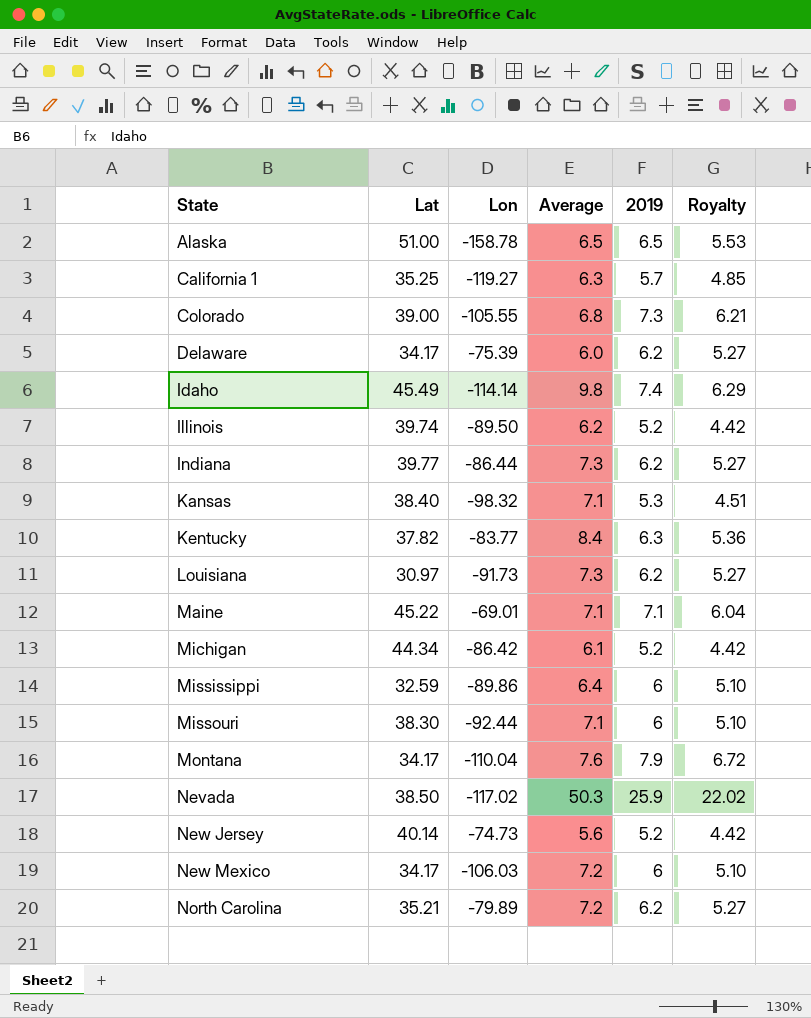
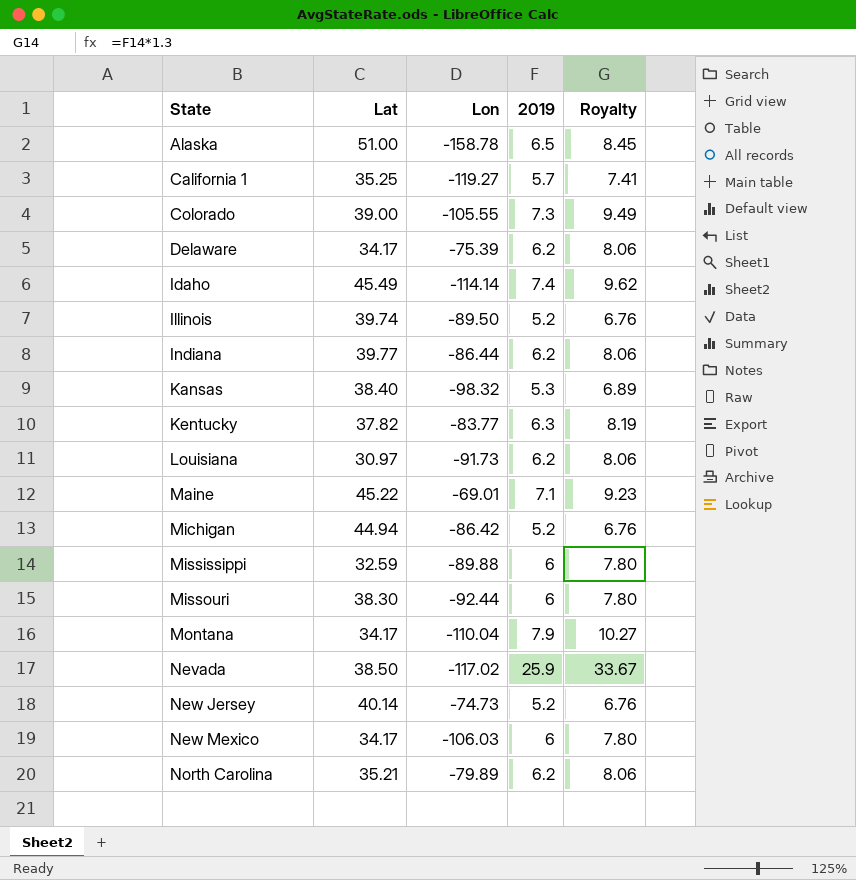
column Average | position: 4 -> none
column Royalty | formula: [2019] * 0.85 -> [2019] * 1.3
Michigan | Lat: 44.34 -> 44.94
Mississippi | Lon: -89.86 -> -89.88

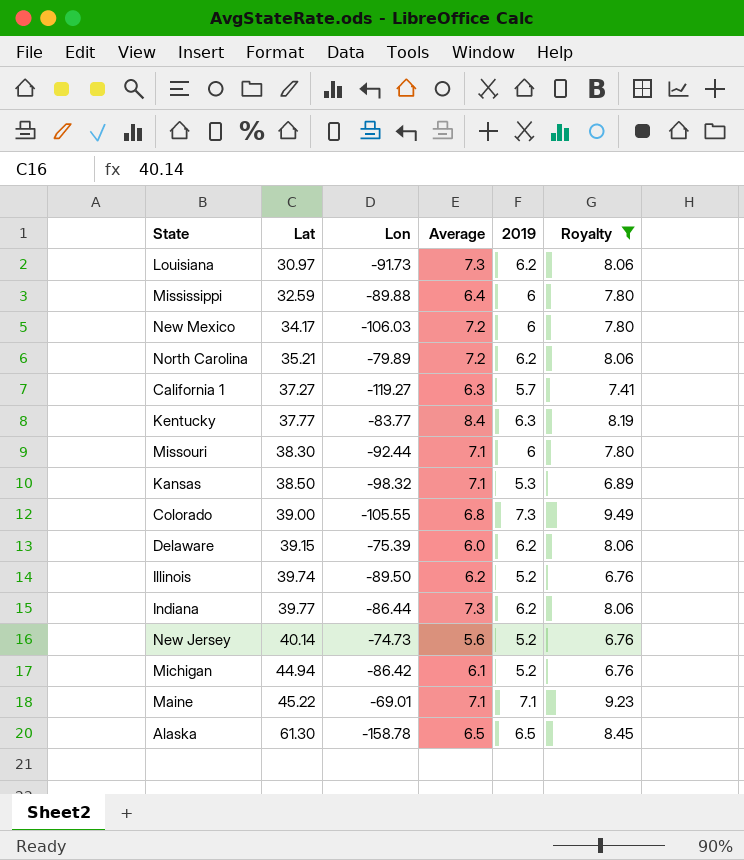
filter: none -> Royalty <= 9.49
row order: State ascending -> Lat ascending
column Average | position: none -> 4
California 1 | Lat: 35.25 -> 37.27
Kentucky | Lat: 37.82 -> 37.77
Kansas | Lat: 38.40 -> 38.50
Delaware | Lat: 34.17 -> 39.15
Alaska | Lat: 51.00 -> 61.30

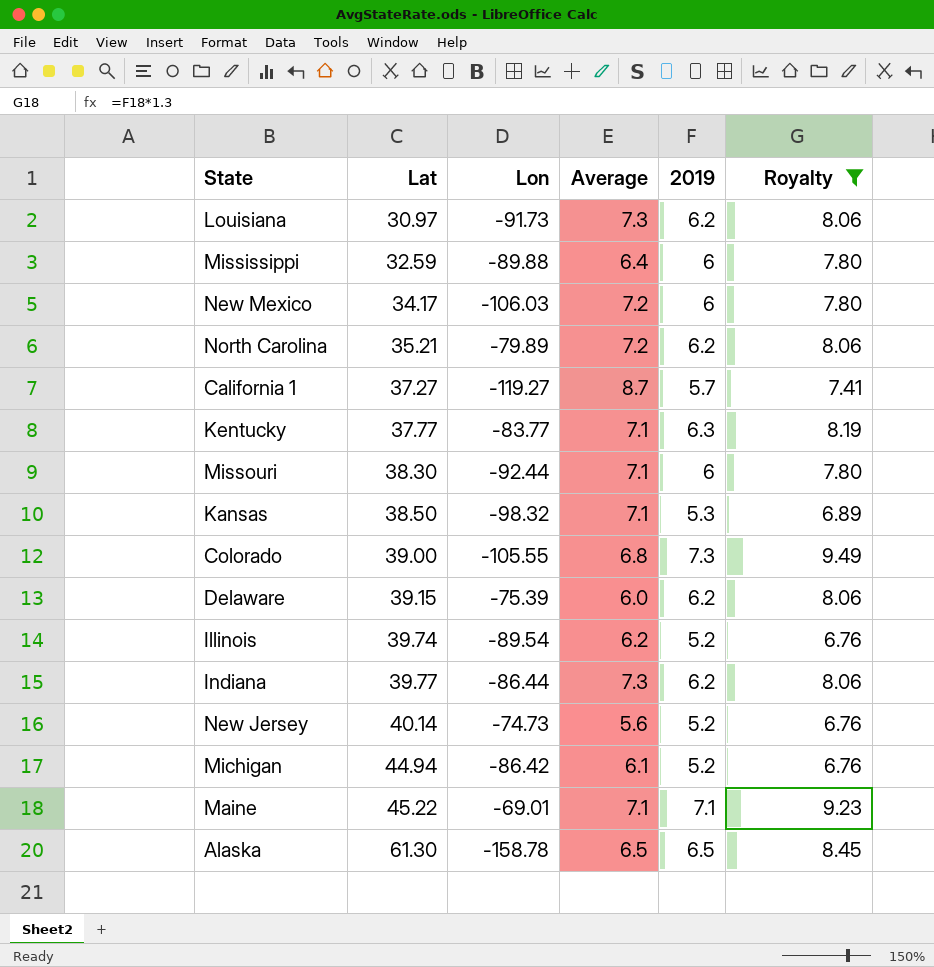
California 1 | Average: 6.3 -> 8.7
Kentucky | Average: 8.4 -> 7.1
Illinois | Lon: -89.50 -> -89.54

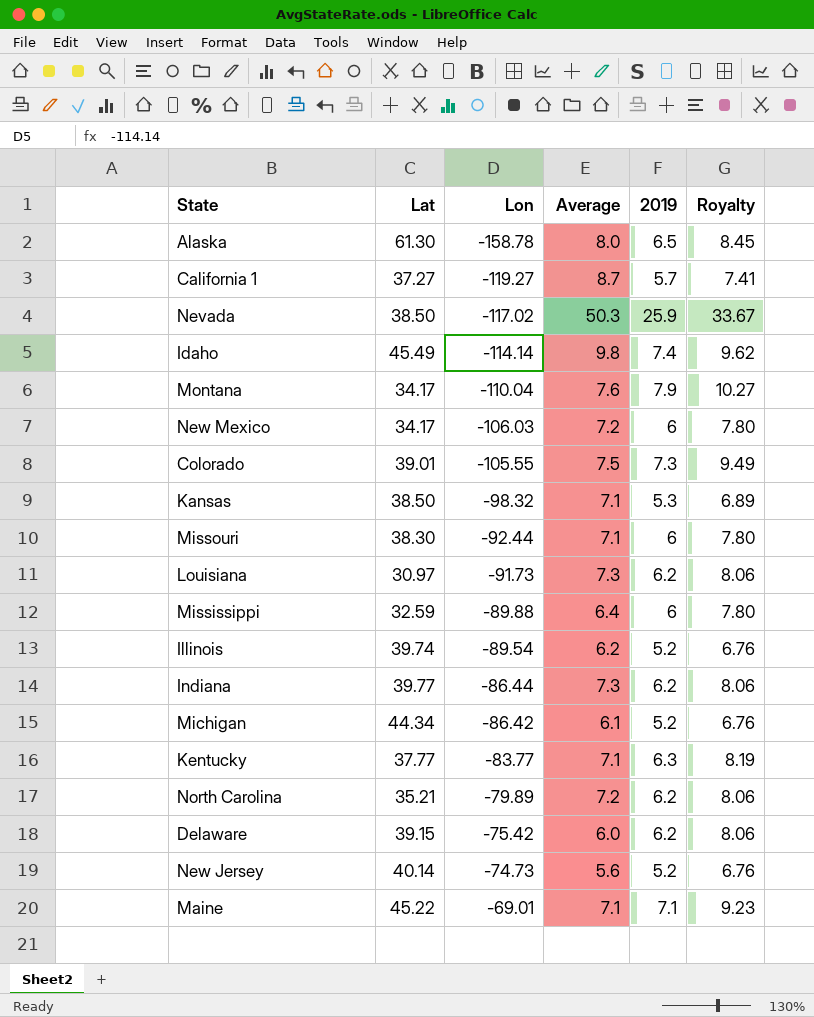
filter: Royalty <= 9.49 -> none
row order: Lat ascending -> Lon ascending
Alaska | Average: 6.5 -> 8.0
Colorado | Lat: 39.00 -> 39.01
Colorado | Average: 6.8 -> 7.5
Michigan | Lat: 44.94 -> 44.34
Delaware | Lon: -75.39 -> -75.42

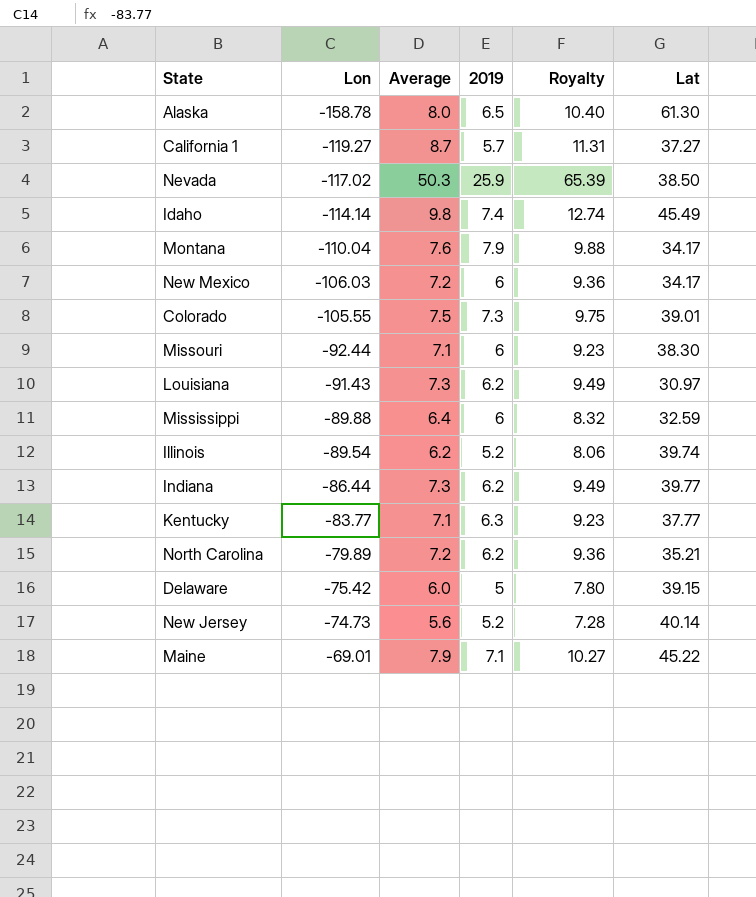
column Royalty | formula: [2019] * 1.3 -> [Average] * 1.3
column Lat | position: 2 -> 6
row Kansas: 38.50 | -98.32 | 7.1 | 5.3 | 6.89 -> none
row Michigan: 44.34 | -86.42 | 6.1 | 5.2 | 6.76 -> none
Louisiana | Lon: -91.73 -> -91.43
Delaware | 2019: 6.2 -> 5
Maine | Average: 7.1 -> 7.9

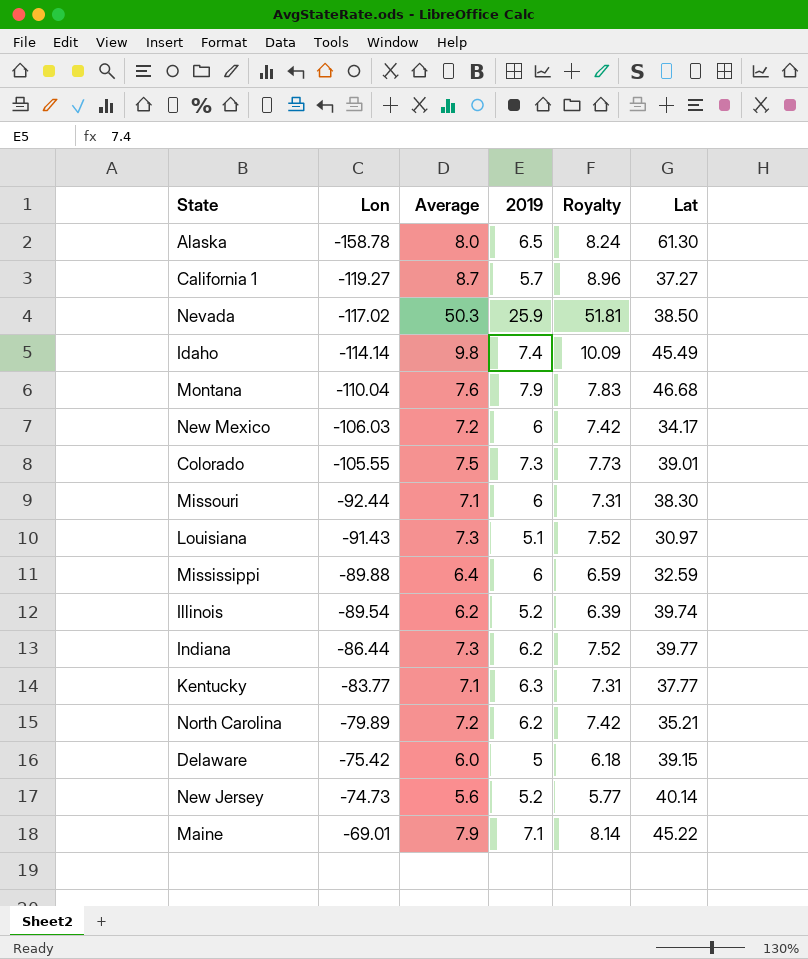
column Royalty | formula: [Average] * 1.3 -> [Average] * 1.03
Montana | Lat: 34.17 -> 46.68
Louisiana | 2019: 6.2 -> 5.1

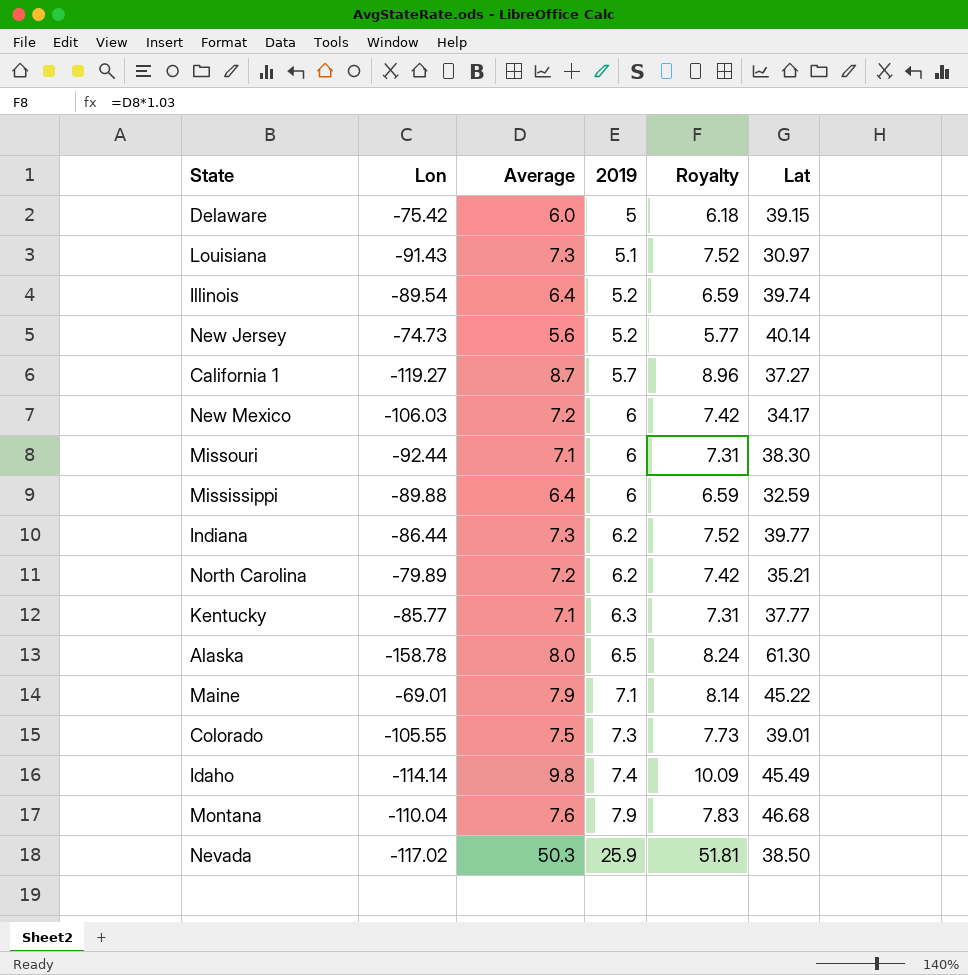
row order: Lon ascending -> 2019 ascending
Illinois | Average: 6.2 -> 6.4
Illinois | Royalty: 6.39 -> 6.59
Kentucky | Lon: -83.77 -> -85.77

